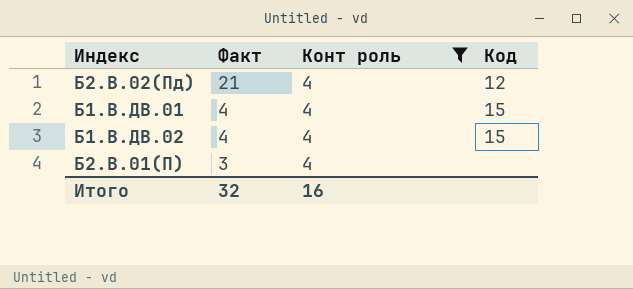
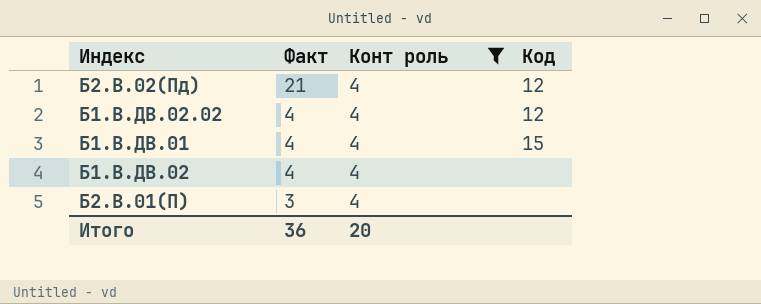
row Б1.В.ДВ.02.02: none -> 4 | 4 | 12
Б1.В.ДВ.02 | Код: 15 -> none
Итого | Факт: 32 -> 36
Итого | Конт роль: 16 -> 20

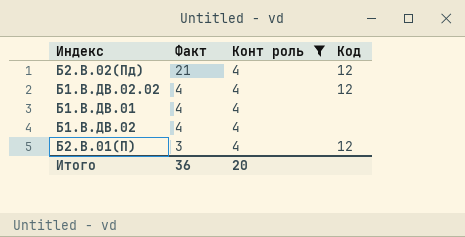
Б1.В.ДВ.01 | Код: 15 -> none
Б2.В.01(П) | Код: none -> 12

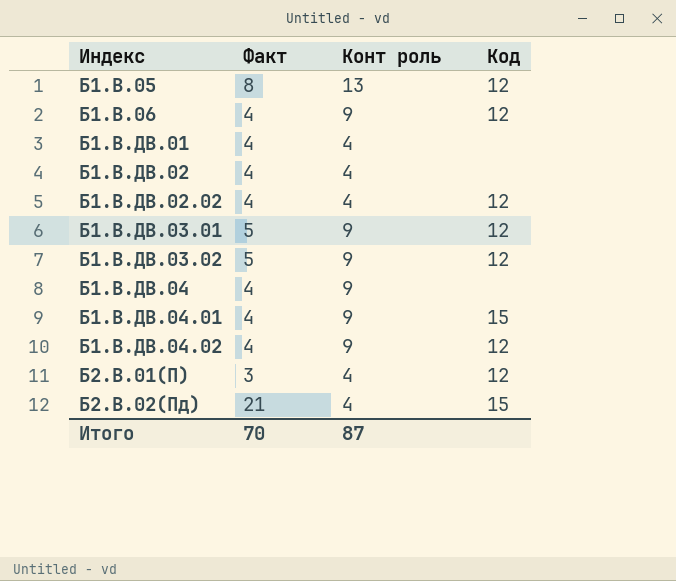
filter: Конт роль = 4 -> none
row order: Факт descending -> Индекс ascending
Б2.В.02(Пд) | Код: 12 -> 15
Итого | Факт: 36 -> 70
Итого | Конт роль: 20 -> 87

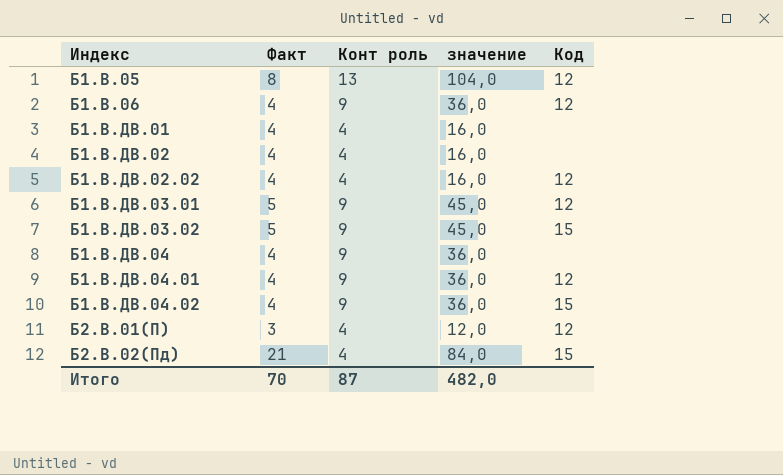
column значение | formula: none -> [Факт] * [Конт роль]
Б1.В.ДВ.03.02 | Код: 12 -> 15
Б1.В.ДВ.04.01 | Код: 15 -> 12
Б1.В.ДВ.04.02 | Код: 12 -> 15

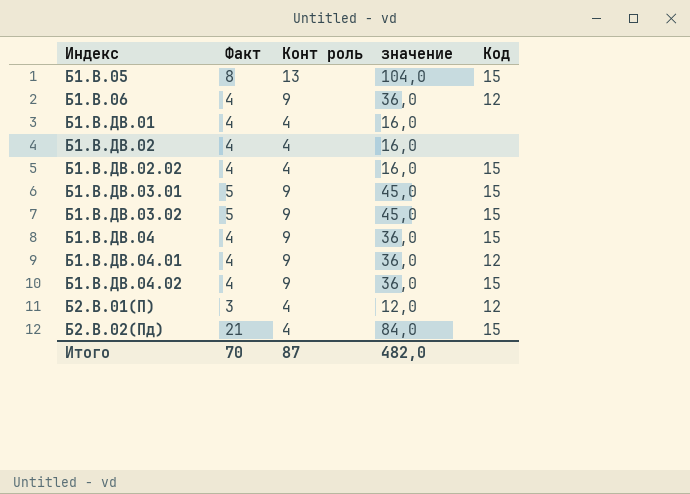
Б1.В.05 | Код: 12 -> 15
Б1.В.ДВ.02.02 | Код: 12 -> 15
Б1.В.ДВ.03.01 | Код: 12 -> 15
Б1.В.ДВ.04 | Код: none -> 15

